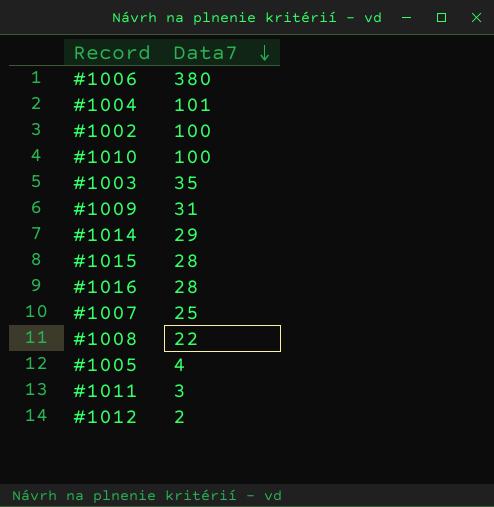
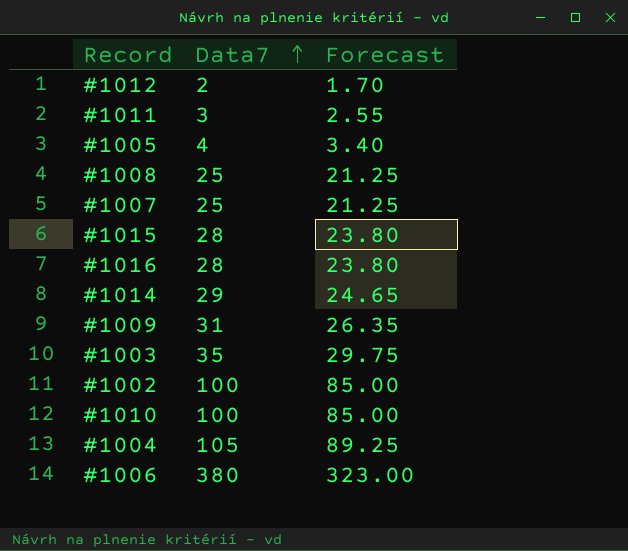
row order: Data7 descending -> Data7 ascending
column Forecast | formula: none -> [Data7] * 0.85
#1008 | Data7: 22 -> 25
#1004 | Data7: 101 -> 105

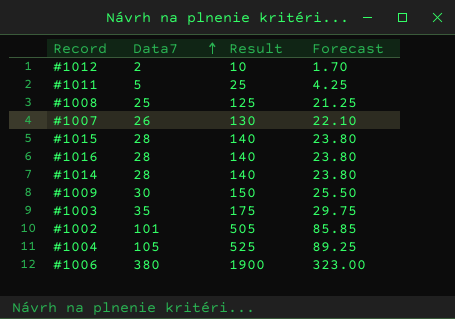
column Result | formula: none -> [Data7] * 5
row #1005: 4 | 3.40 -> none
row #1010: 100 | 85.00 -> none
#1011 | Data7: 3 -> 5
#1011 | Forecast: 2.55 -> 4.25
#1007 | Data7: 25 -> 26
#1007 | Forecast: 21.25 -> 22.10
#1014 | Data7: 29 -> 28
#1014 | Forecast: 24.65 -> 23.80
#1009 | Data7: 31 -> 30
#1009 | Forecast: 26.35 -> 25.50
#1002 | Data7: 100 -> 101
#1002 | Forecast: 85.00 -> 85.85

